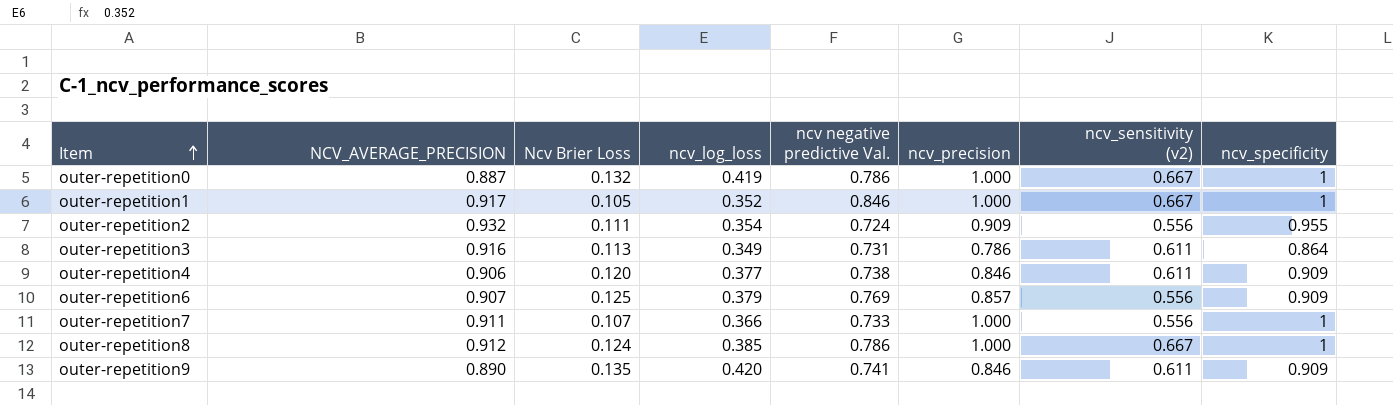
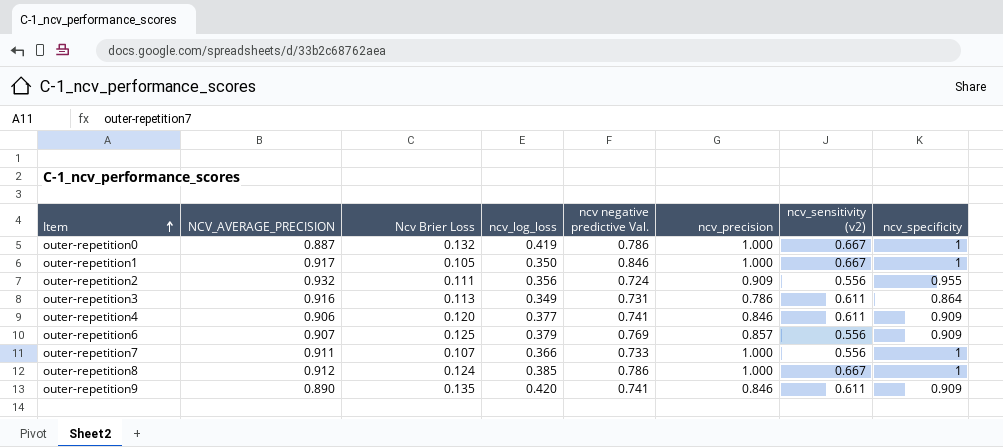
outer-repetition1 | ncv_log_loss: 0.352 -> 0.350
outer-repetition2 | ncv_log_loss: 0.354 -> 0.356
outer-repetition4 | ncv negative predictive Val.: 0.738 -> 0.741

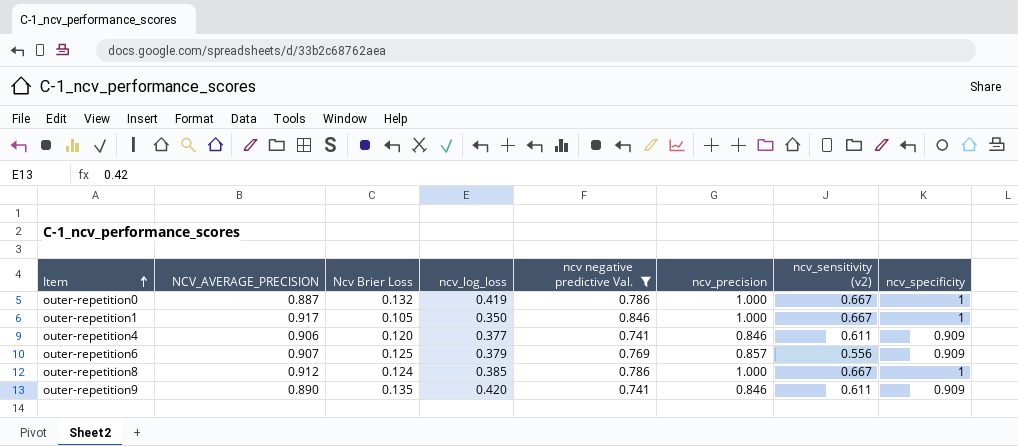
filter: none -> ncv negative predictive Val. >= 0.741

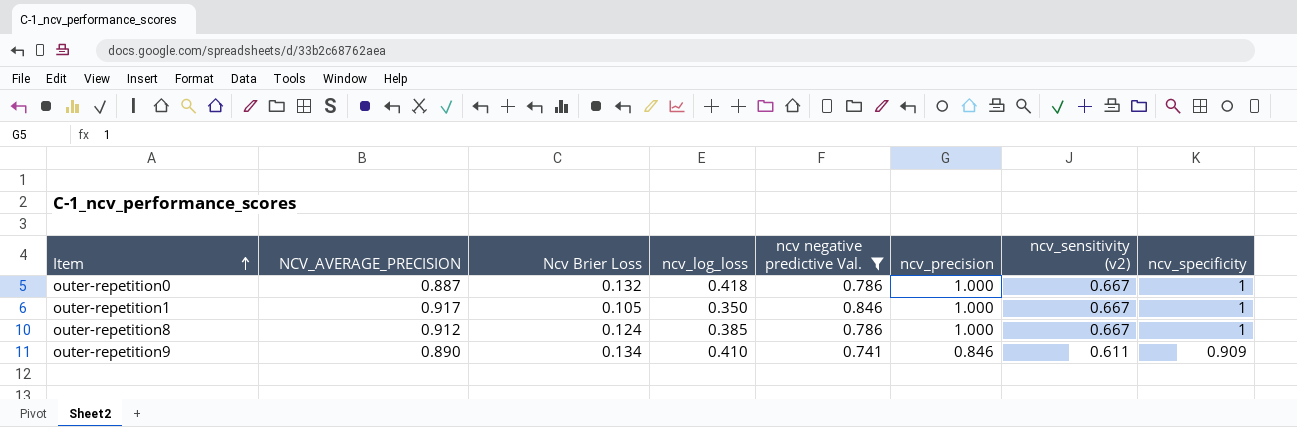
row outer-repetition4: 0.906 | 0.120 | 0.377 | 0.741 | 0.846 | 0.611 | 0.909 -> none
row outer-repetition6: 0.907 | 0.125 | 0.379 | 0.769 | 0.857 | 0.556 | 0.909 -> none
outer-repetition0 | ncv_log_loss: 0.419 -> 0.418
outer-repetition9 | Ncv Brier Loss: 0.135 -> 0.134
outer-repetition9 | ncv_log_loss: 0.420 -> 0.410

